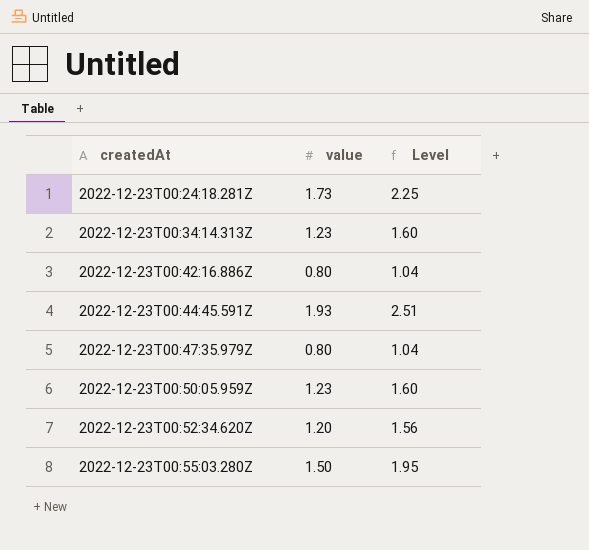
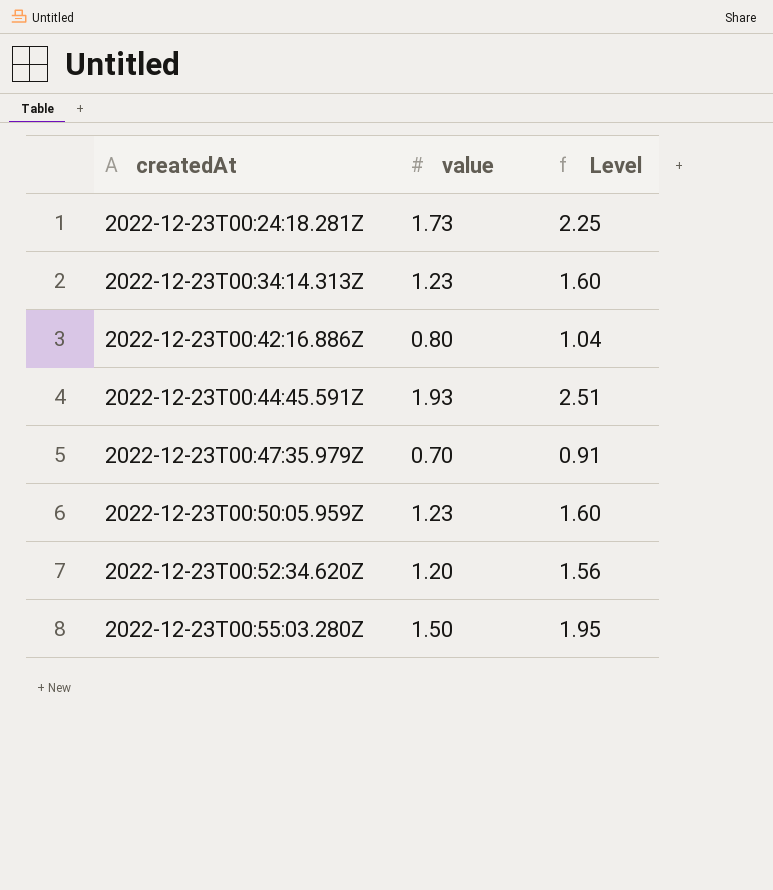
2022-12-23T00:47:35.979Z | value: 0.80 -> 0.70
2022-12-23T00:47:35.979Z | Level: 1.04 -> 0.91

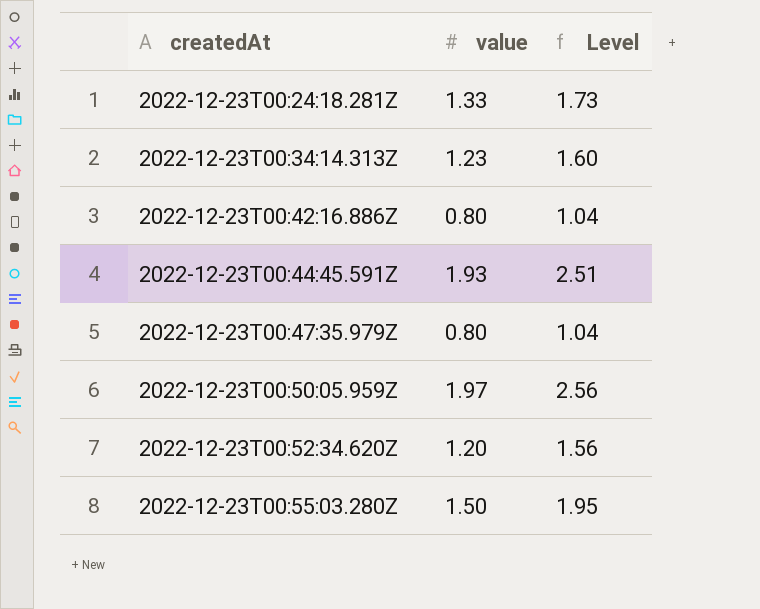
2022-12-23T00:24:18.281Z | value: 1.73 -> 1.33
2022-12-23T00:24:18.281Z | Level: 2.25 -> 1.73
2022-12-23T00:47:35.979Z | value: 0.70 -> 0.80
2022-12-23T00:47:35.979Z | Level: 0.91 -> 1.04
2022-12-23T00:50:05.959Z | value: 1.23 -> 1.97
2022-12-23T00:50:05.959Z | Level: 1.60 -> 2.56

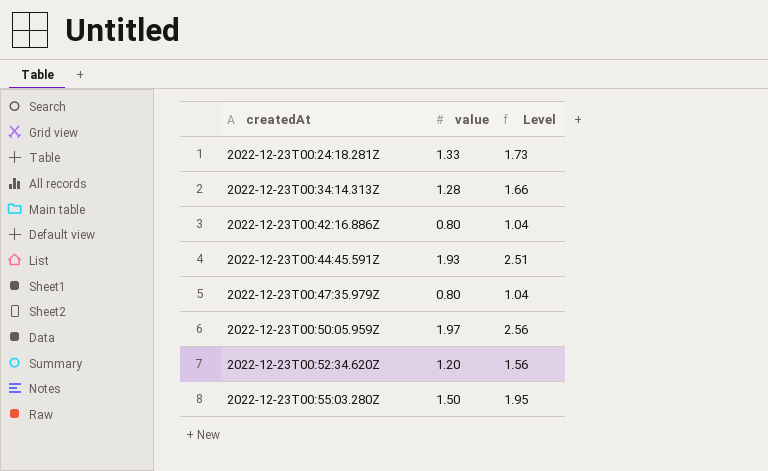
2022-12-23T00:34:14.313Z | value: 1.23 -> 1.28
2022-12-23T00:34:14.313Z | Level: 1.60 -> 1.66

